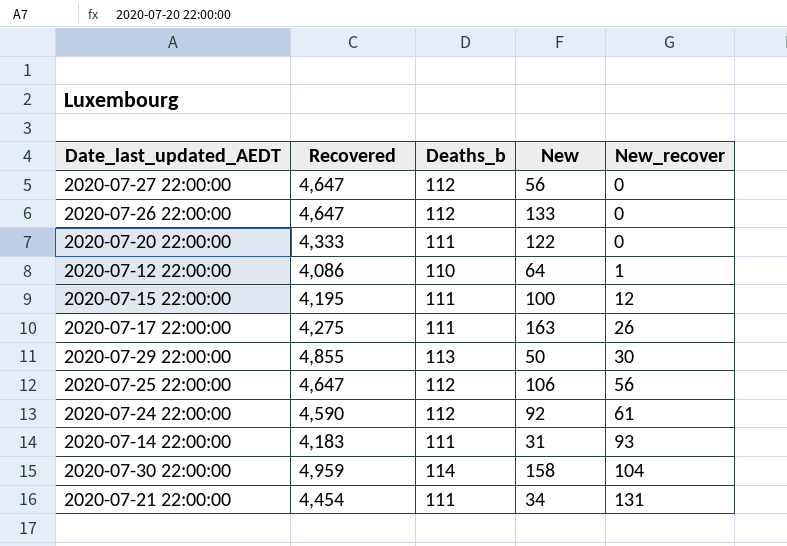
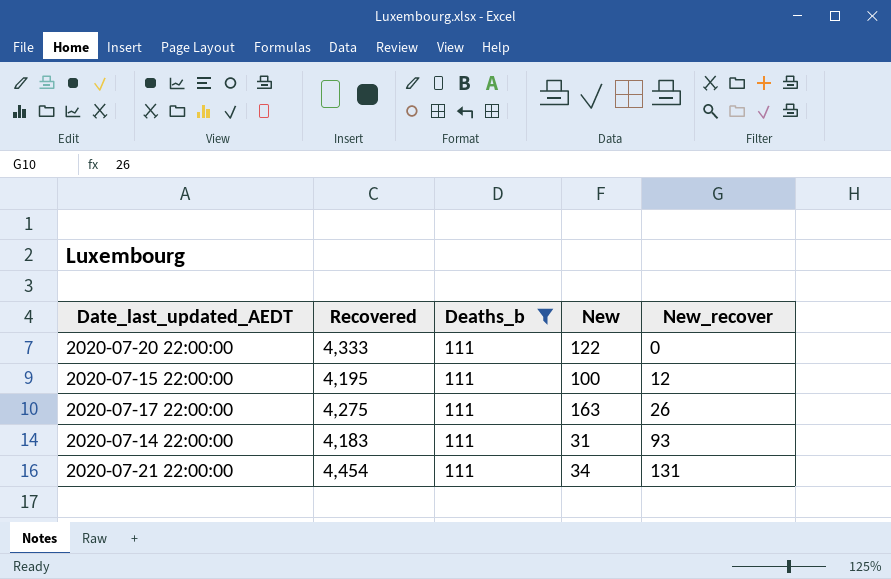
filter: none -> Deaths_b = 111

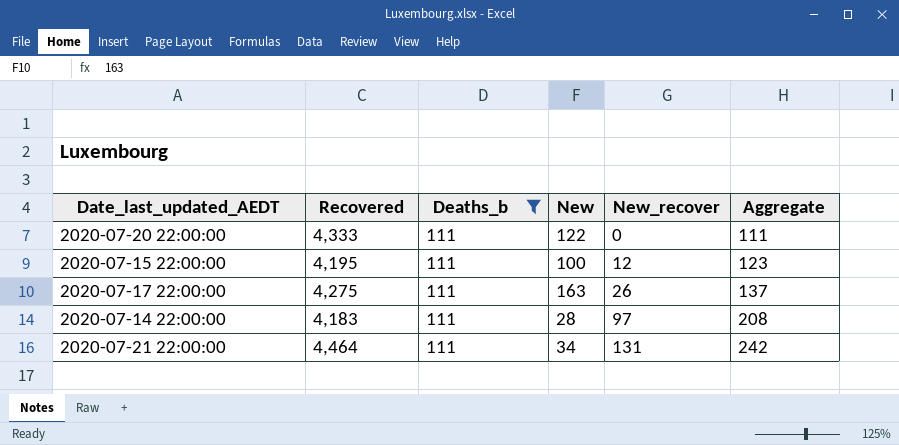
column Aggregate | formula: none -> [Deaths_b] + [New_recover]
2020-07-14 22:00:00 | New: 31 -> 28
2020-07-14 22:00:00 | New_recover: 93 -> 97
2020-07-21 22:00:00 | Recovered: 4,454 -> 4,464

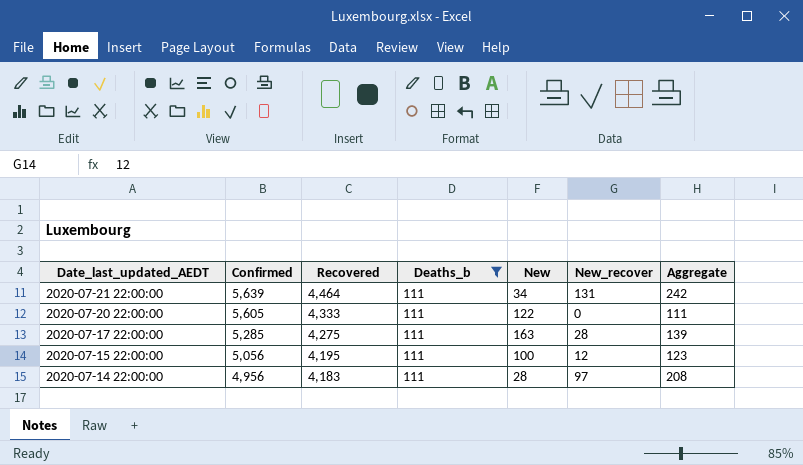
row order: New_recover ascending -> Date_last_updated_AEDT descending
column Confirmed | position: none -> 2
2020-07-17 22:00:00 | New_recover: 26 -> 28
2020-07-17 22:00:00 | Aggregate: 137 -> 139

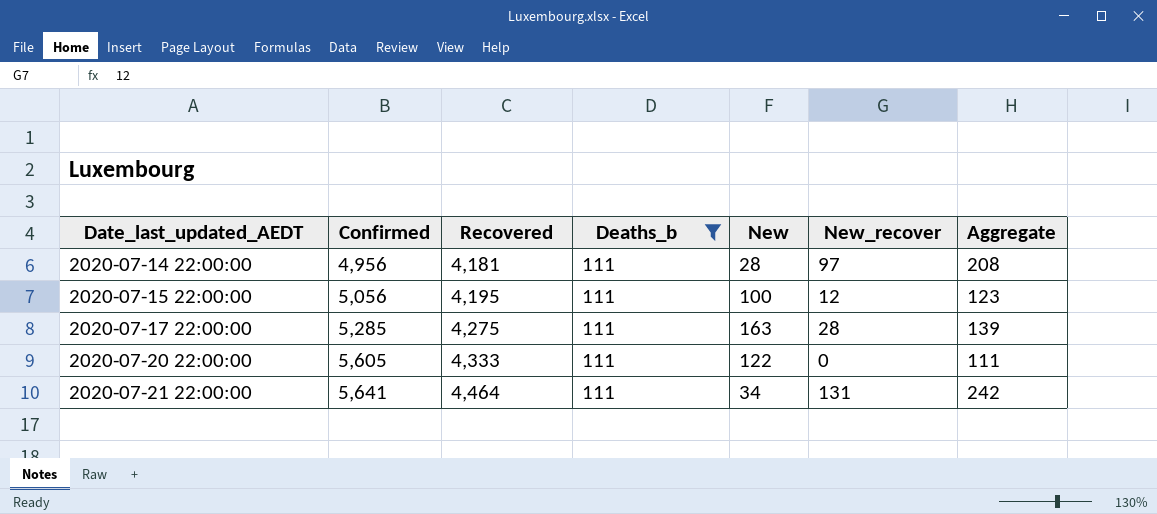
row order: Date_last_updated_AEDT descending -> Date_last_updated_AEDT ascending
2020-07-14 22:00:00 | Recovered: 4,183 -> 4,181
2020-07-21 22:00:00 | Confirmed: 5,639 -> 5,641

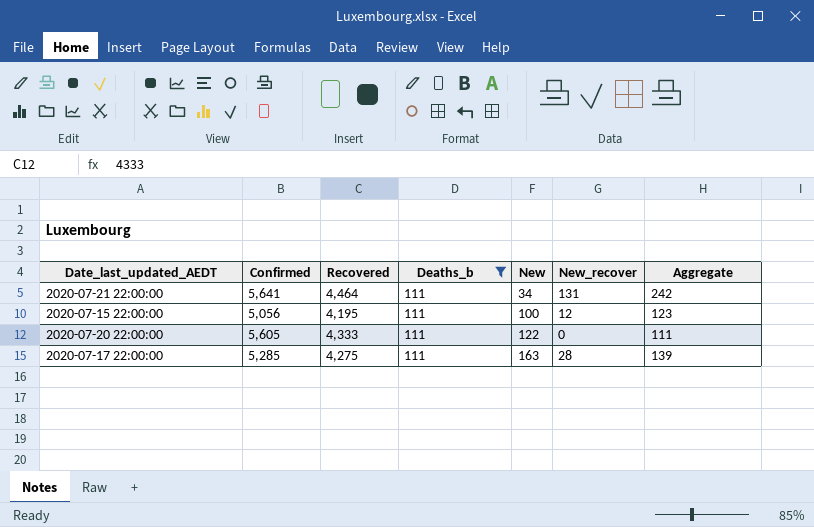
row order: Date_last_updated_AEDT ascending -> New ascending
row 2020-07-14 22:00:00: 4,956 | 4,181 | 111 | 28 | 97 | 208 -> none

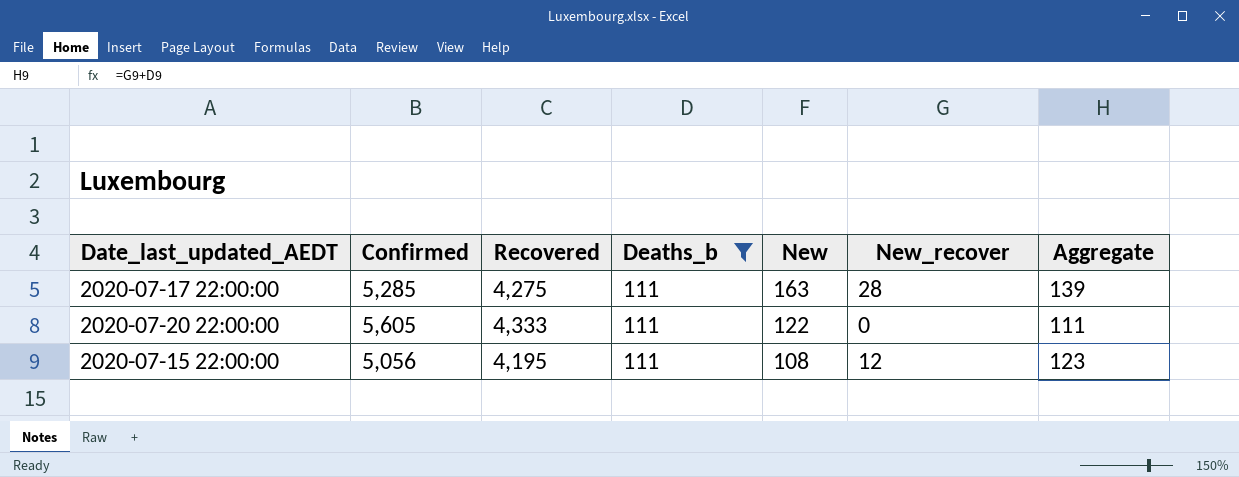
row order: New ascending -> New descending
row 2020-07-21 22:00:00: 5,641 | 4,464 | 111 | 34 | 131 | 242 -> none
2020-07-15 22:00:00 | New: 100 -> 108

